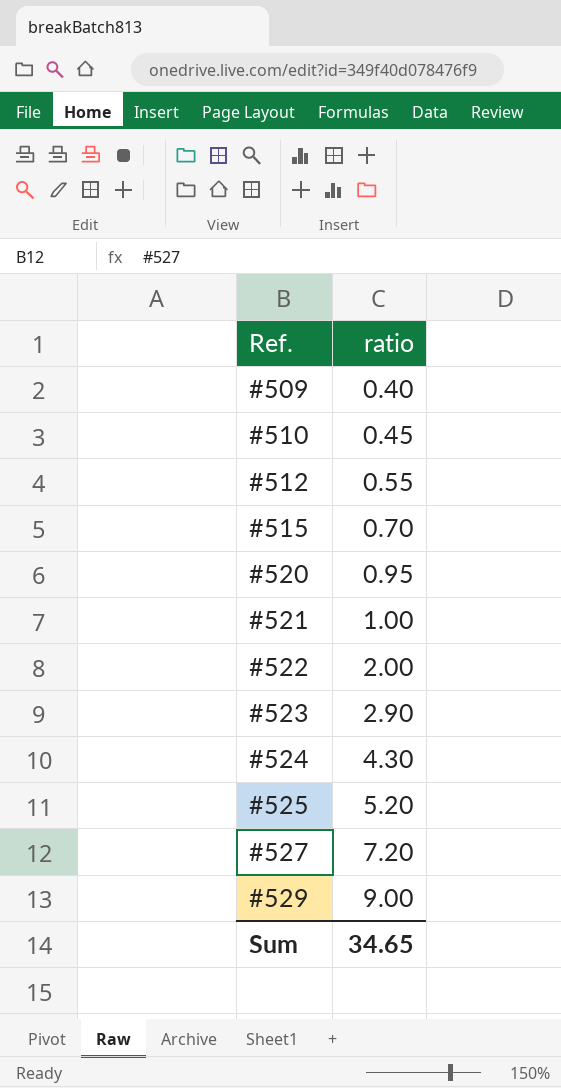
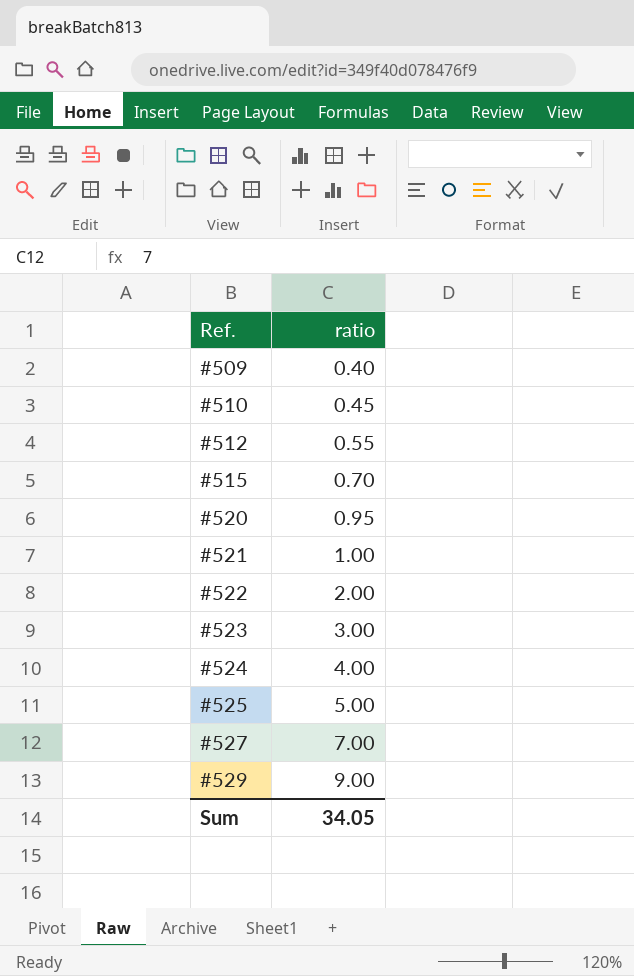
#523 | ratio: 2.90 -> 3.00
#524 | ratio: 4.30 -> 4.00
#525 | ratio: 5.20 -> 5.00
#527 | ratio: 7.20 -> 7.00
Sum | ratio: 34.65 -> 34.05

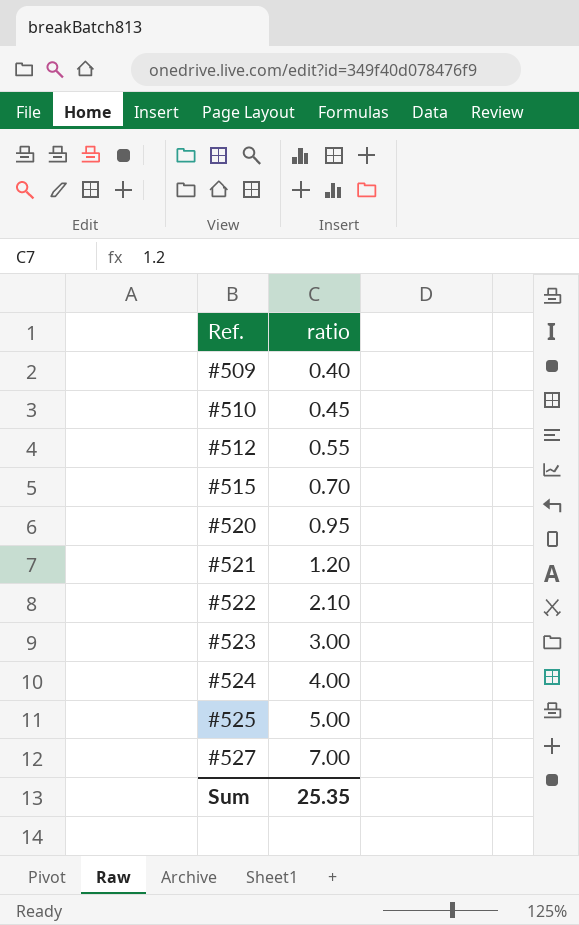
row #529: 9.00 -> none
#521 | ratio: 1.00 -> 1.20
#522 | ratio: 2.00 -> 2.10
Sum | ratio: 34.05 -> 25.35

